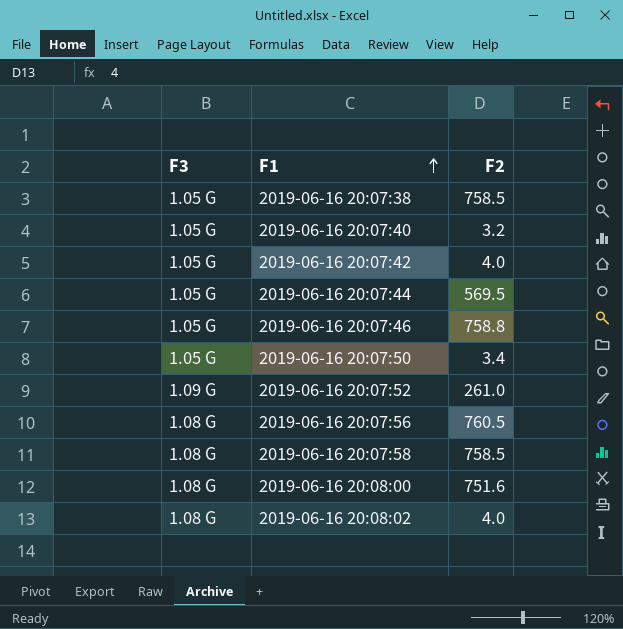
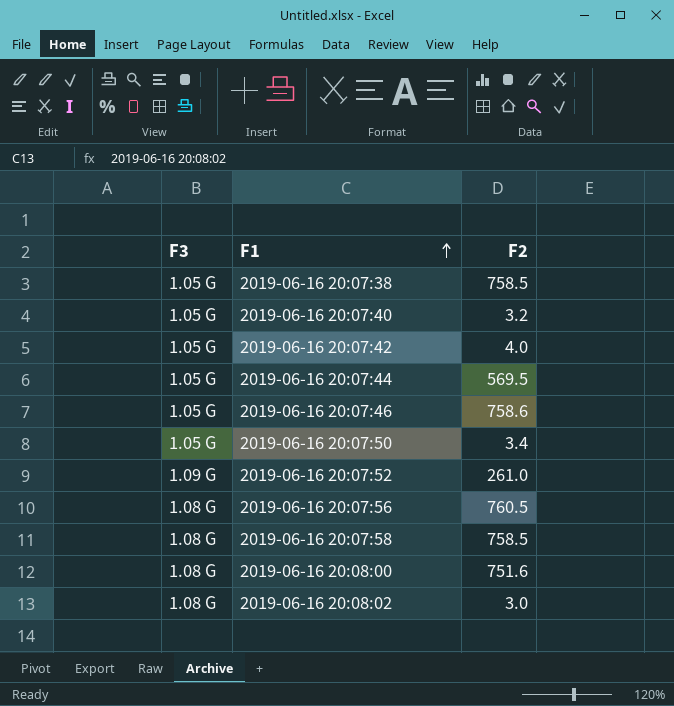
2019-06-16 20:07:46 | F2: 758.8 -> 758.6
2019-06-16 20:08:02 | F2: 4.0 -> 3.0

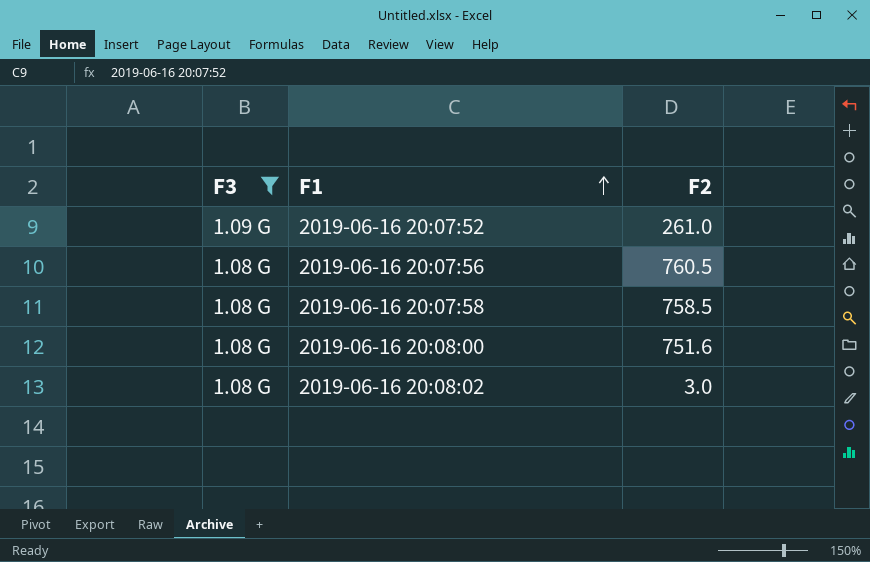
filter: none -> F3 != 1.05 G

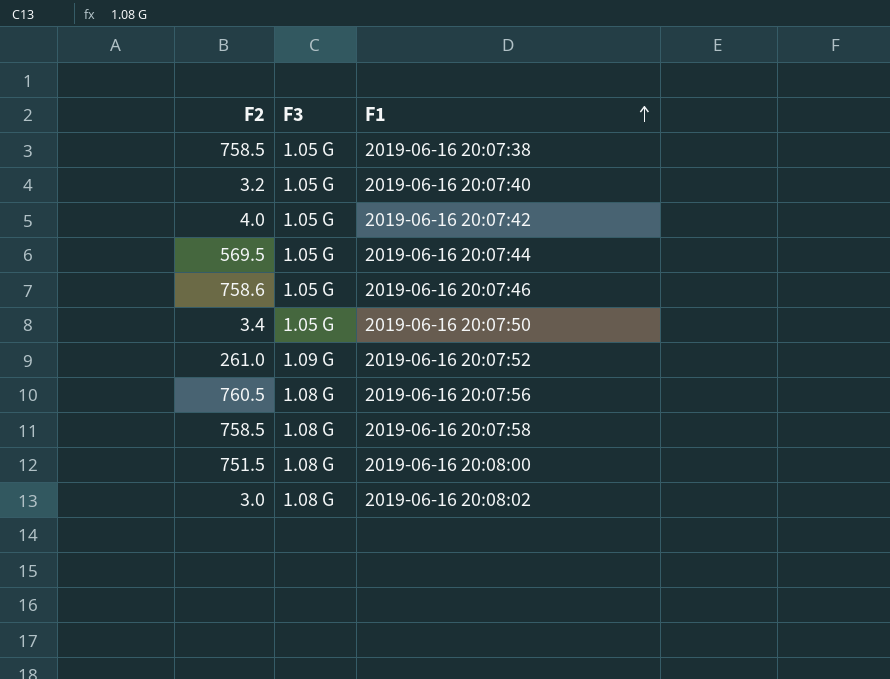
filter: F3 != 1.05 G -> none
column F2 | position: 3 -> 1
2019-06-16 20:08:00 | F2: 751.6 -> 751.5

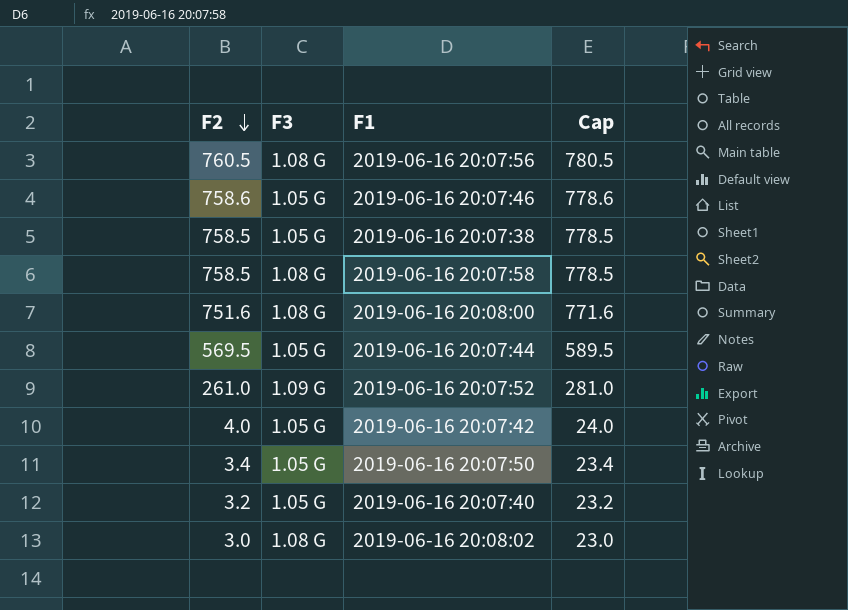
row order: F1 ascending -> F2 descending
column Cap | formula: none -> [F2] + 20
2019-06-16 20:08:00 | F2: 751.5 -> 751.6

